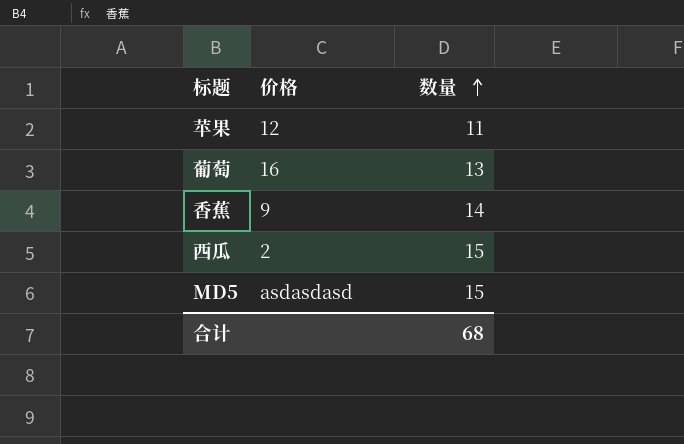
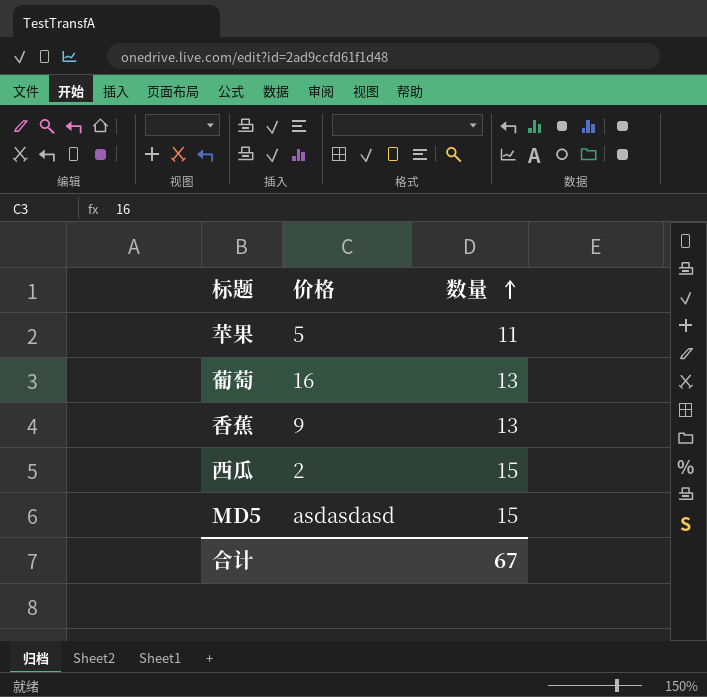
苹果 | 价格: 12 -> 5
香蕉 | 数量: 14 -> 13
合计 | 数量: 68 -> 67

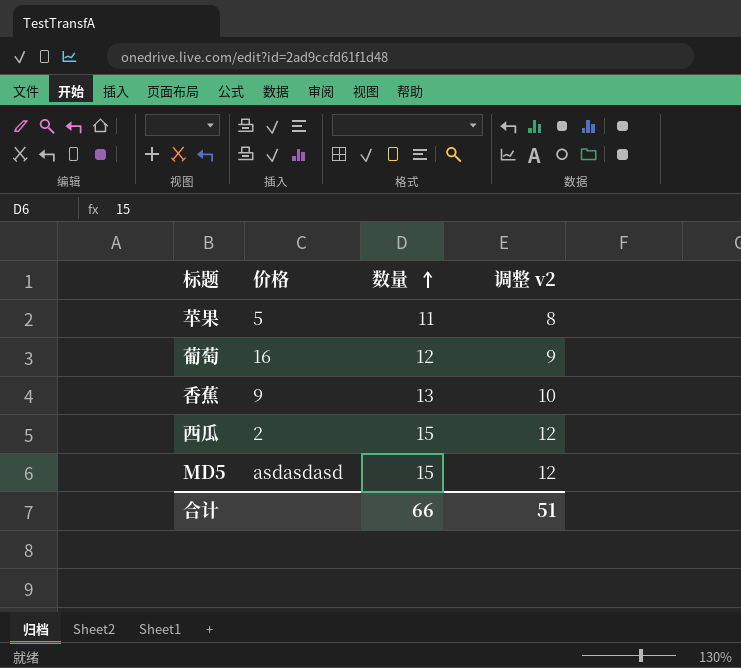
column 调整 v2 | formula: none -> [数量] - 3
葡萄 | 数量: 13 -> 12
合计 | 数量: 67 -> 66

